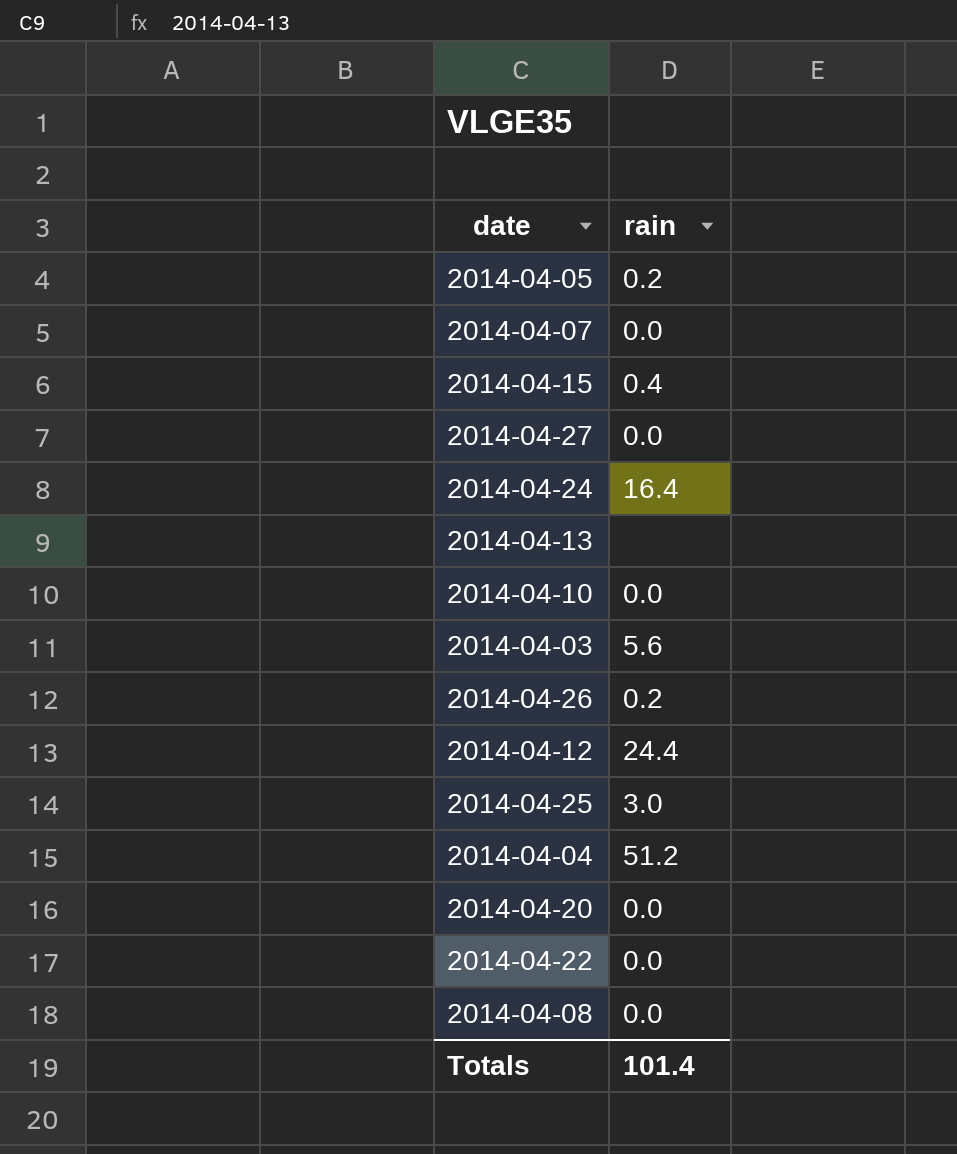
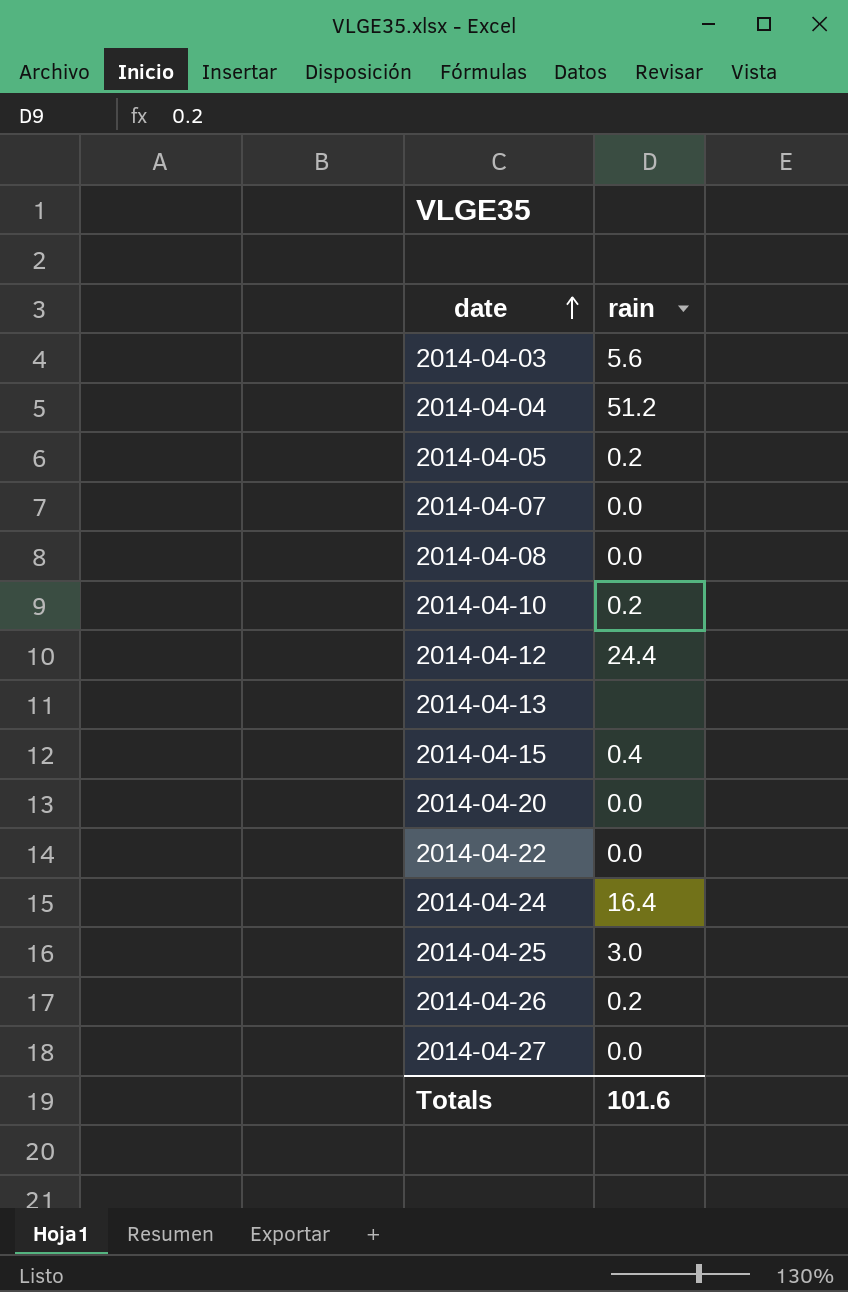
row order: none -> date ascending
2014-04-10 | rain: 0.0 -> 0.2
Totals | rain: 101.4 -> 101.6

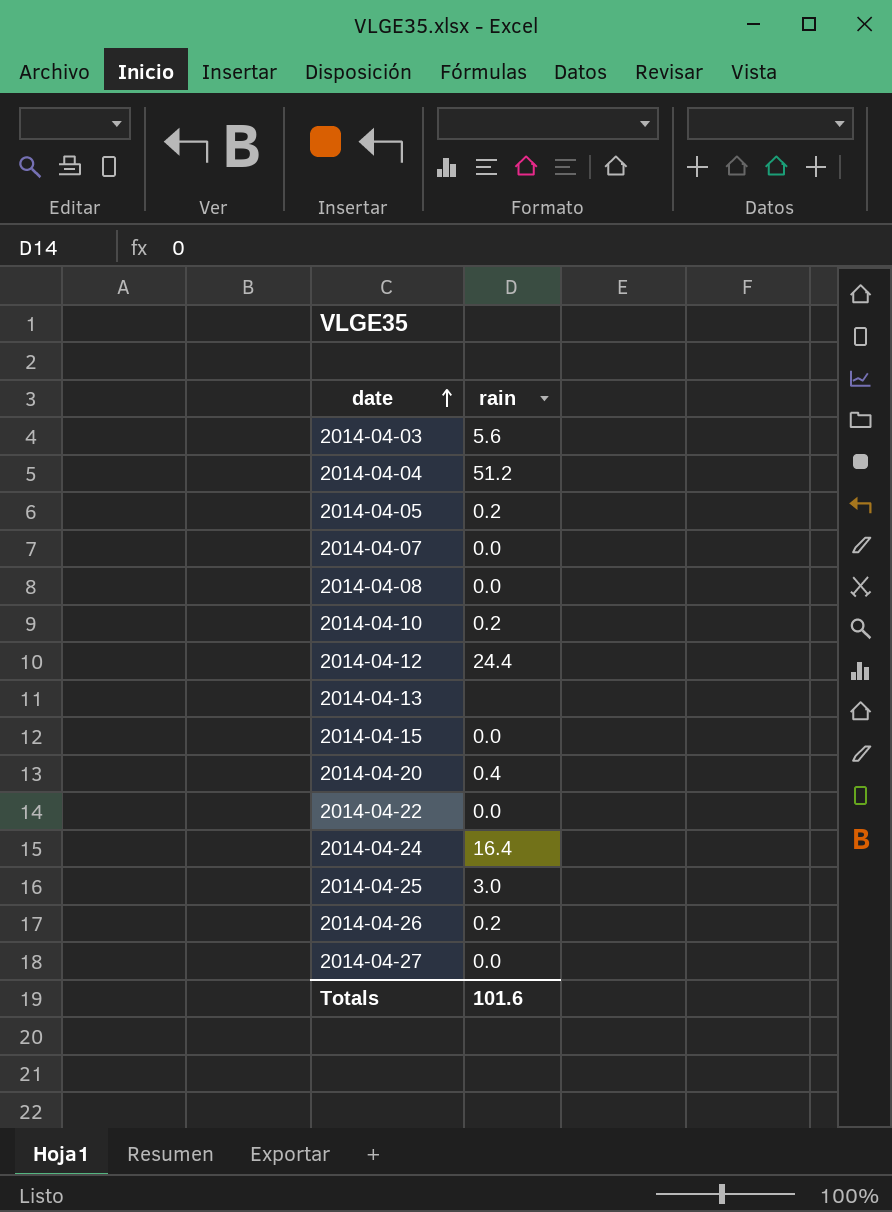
2014-04-15 | rain: 0.4 -> 0.0
2014-04-20 | rain: 0.0 -> 0.4

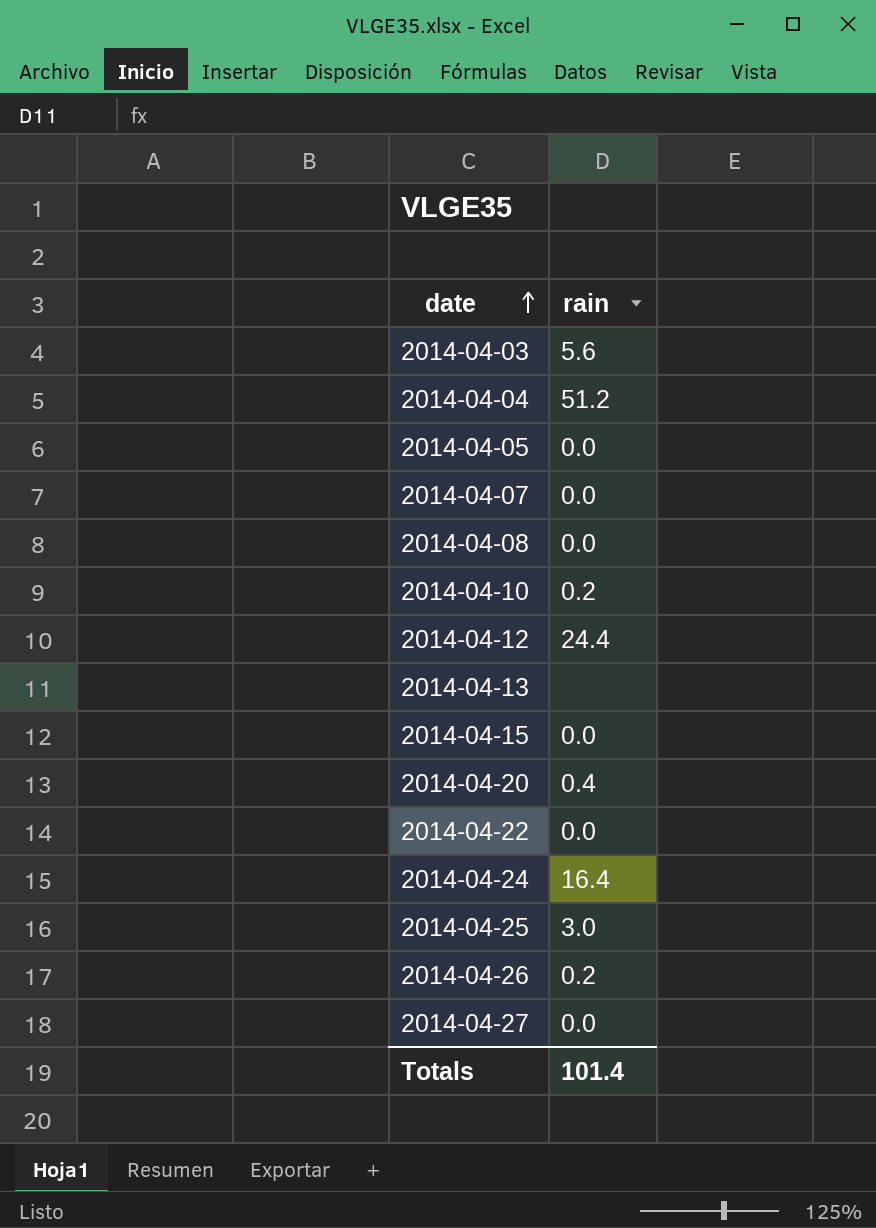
2014-04-05 | rain: 0.2 -> 0.0
Totals | rain: 101.6 -> 101.4

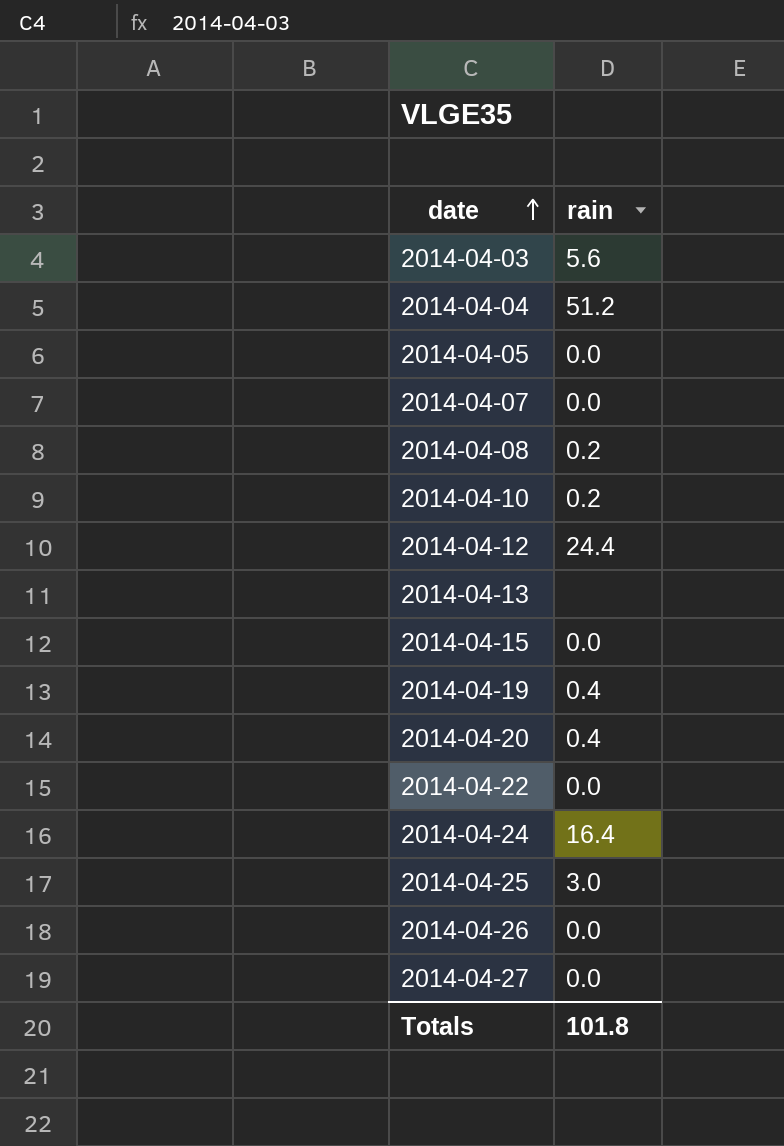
2014-04-08 | rain: 0.0 -> 0.2
row 2014-04-19: none -> 0.4
2014-04-26 | rain: 0.2 -> 0.0
Totals | rain: 101.4 -> 101.8

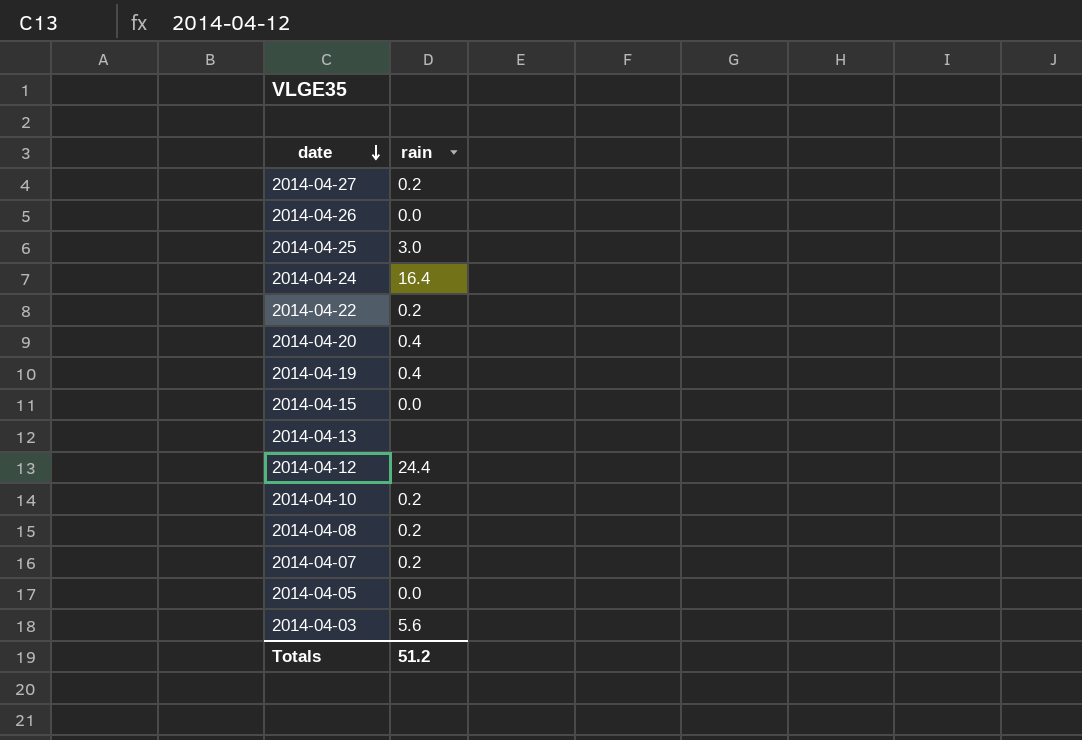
row order: date ascending -> date descending
row 2014-04-04: 51.2 -> none
2014-04-27 | rain: 0.0 -> 0.2
2014-04-22 | rain: 0.0 -> 0.2
2014-04-07 | rain: 0.0 -> 0.2
Totals | rain: 101.8 -> 51.2

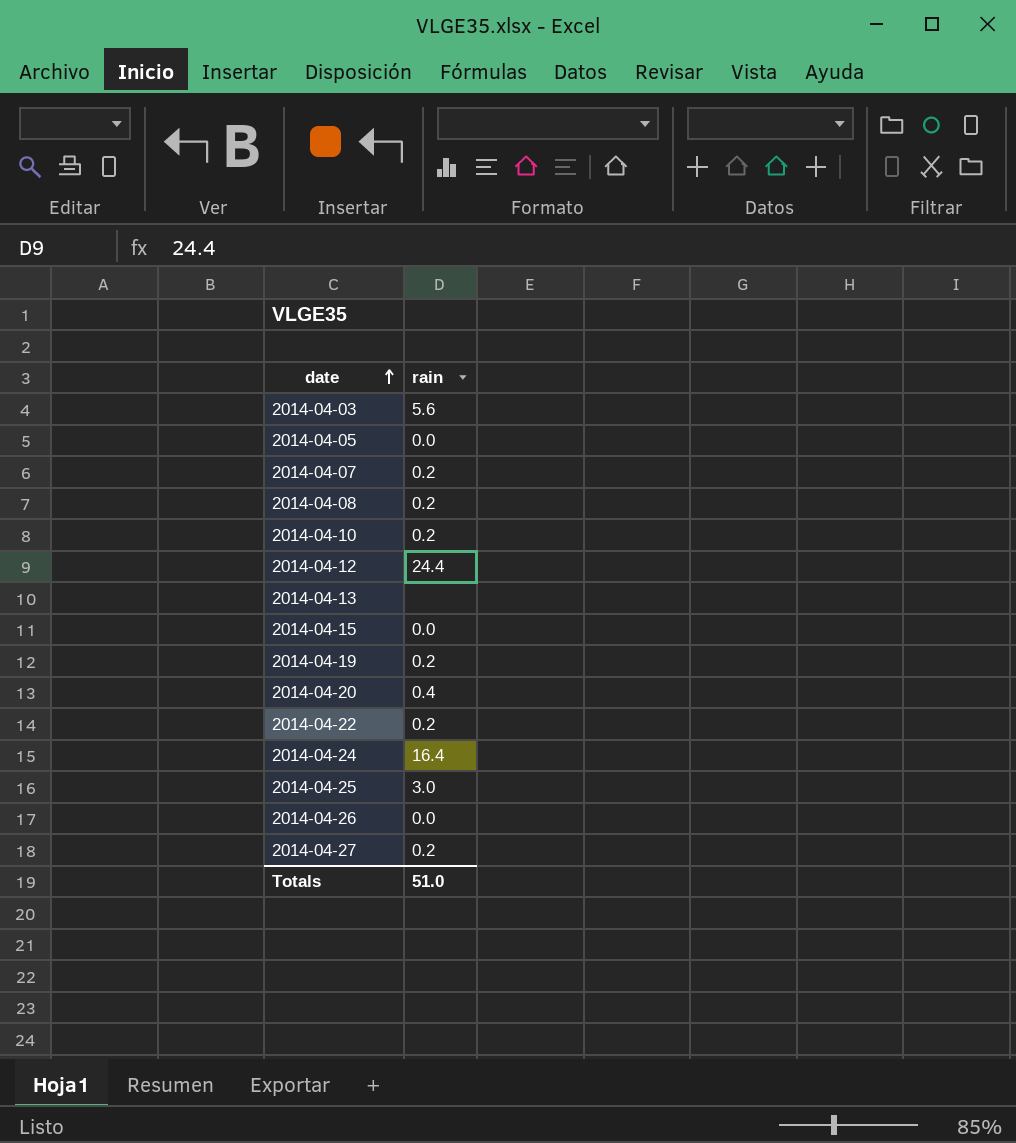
row order: date descending -> date ascending
2014-04-19 | rain: 0.4 -> 0.2
Totals | rain: 51.2 -> 51.0

